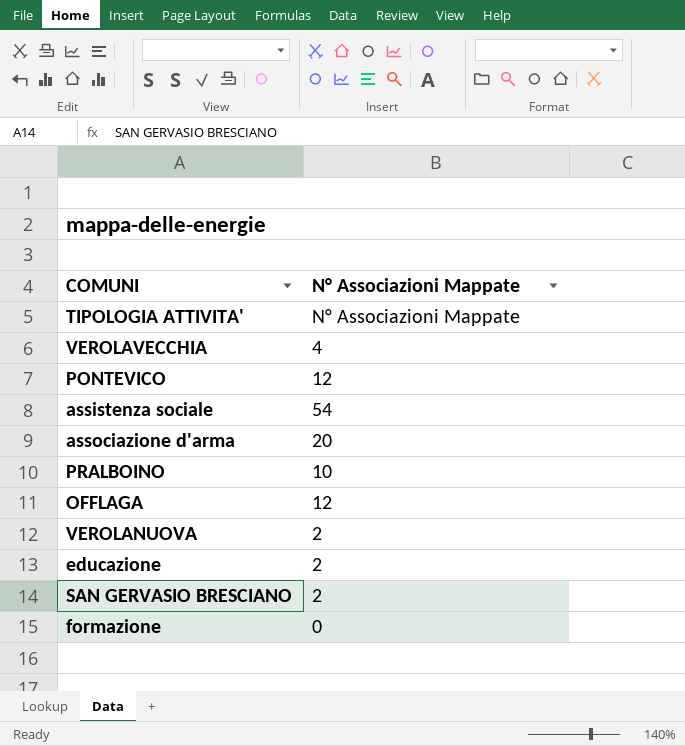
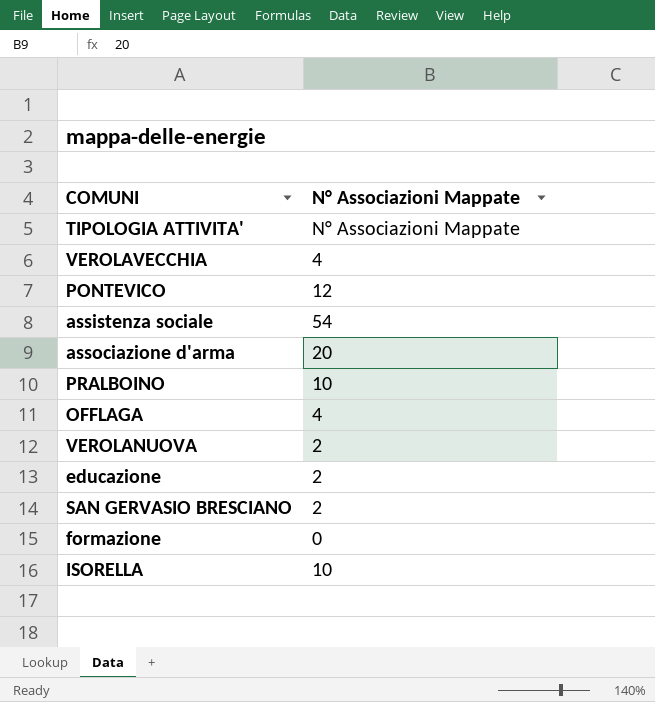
OFFLAGA | N° Associazioni Mappate: 12 -> 4
row ISORELLA: none -> 10

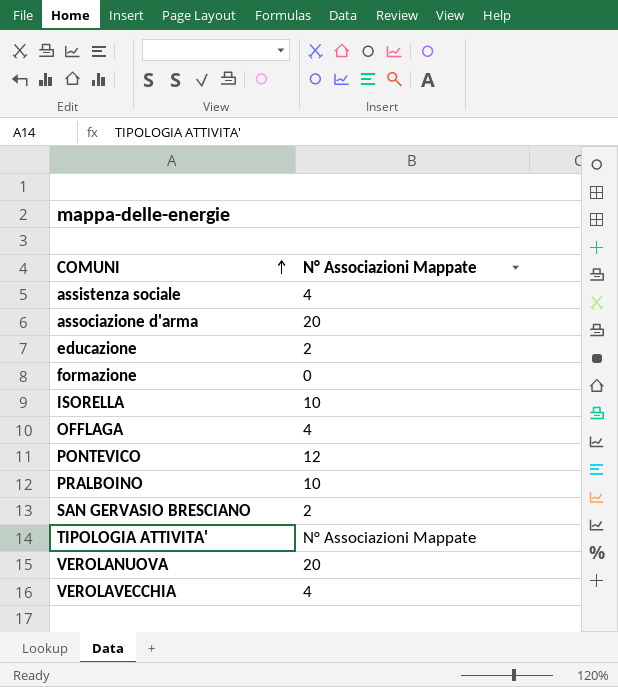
row order: none -> COMUNI ascending
assistenza sociale | N° Associazioni Mappate: 54 -> 4
VEROLANUOVA | N° Associazioni Mappate: 2 -> 20

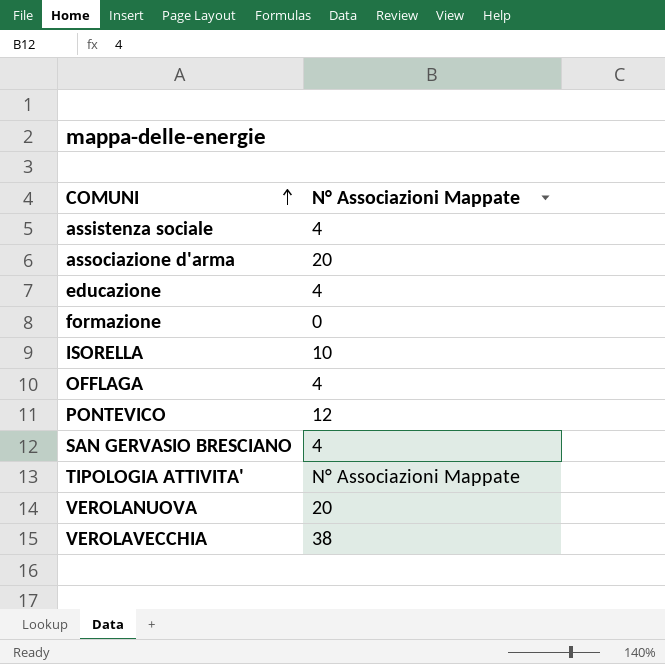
row PRALBOINO: 10 -> none
educazione | N° Associazioni Mappate: 2 -> 4
SAN GERVASIO BRESCIANO | N° Associazioni Mappate: 2 -> 4
VEROLAVECCHIA | N° Associazioni Mappate: 4 -> 38

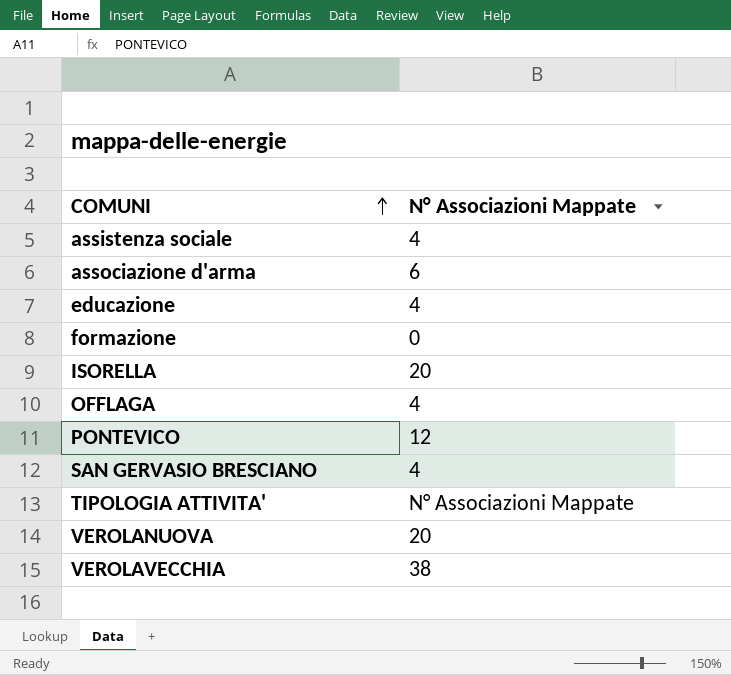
associazione d'arma | N° Associazioni Mappate: 20 -> 6
ISORELLA | N° Associazioni Mappate: 10 -> 20

